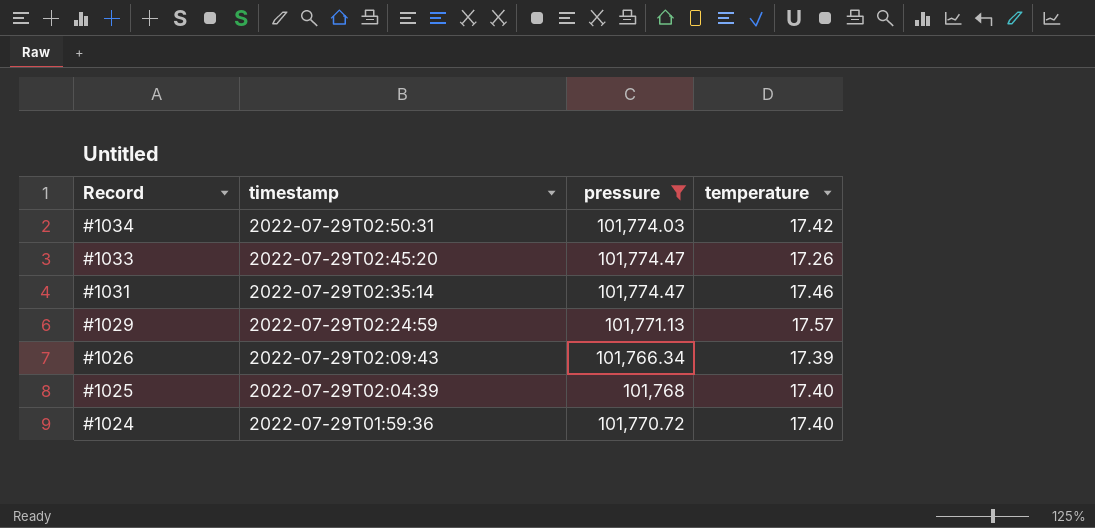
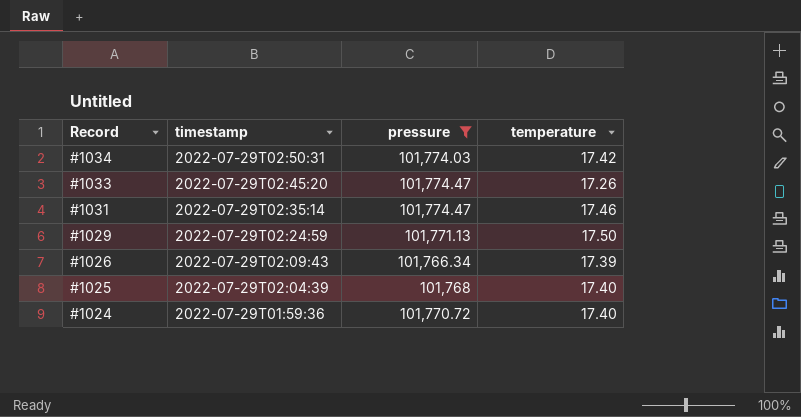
#1029 | temperature: 17.57 -> 17.50

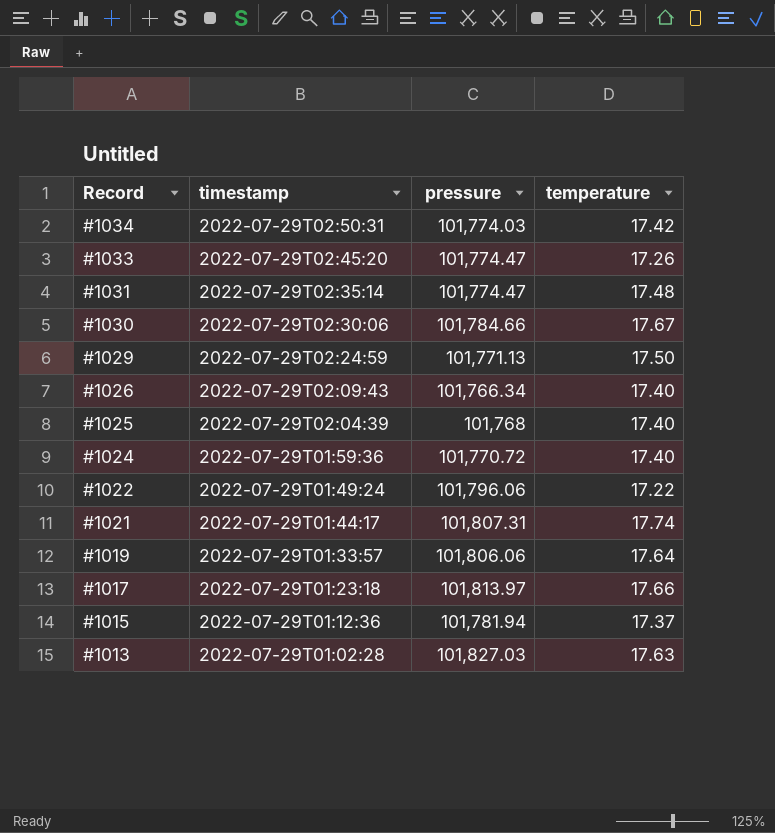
filter: pressure <= 101,774.47 -> none
#1031 | temperature: 17.46 -> 17.48
#1026 | temperature: 17.39 -> 17.40

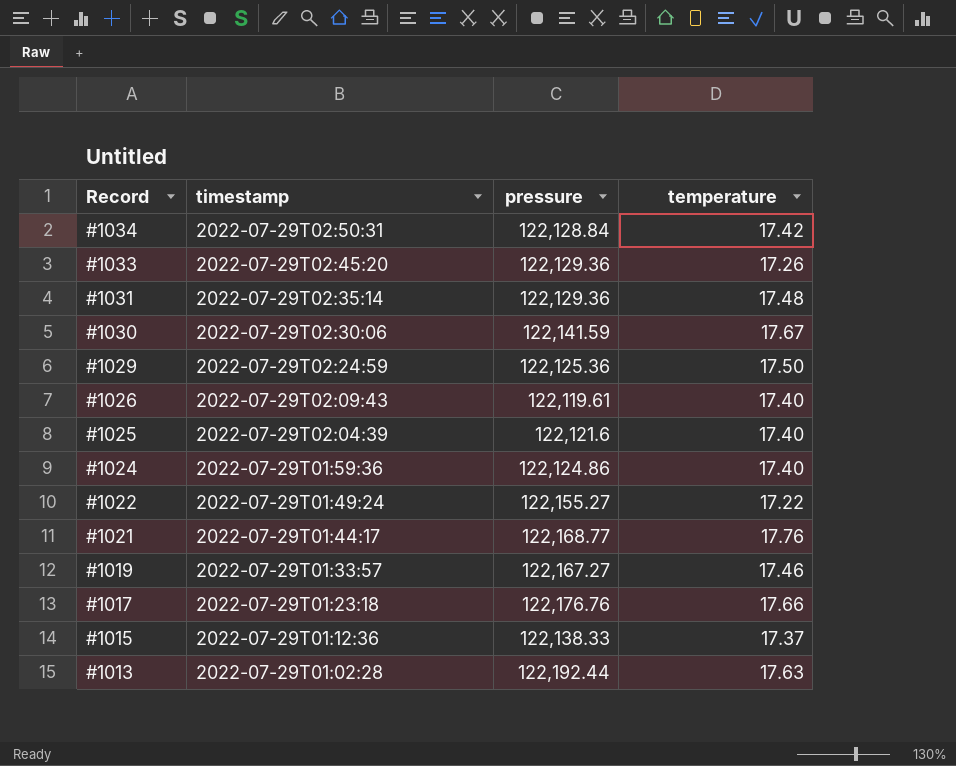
#1034 | pressure: 101,774.03 -> 122,128.84
#1033 | pressure: 101,774.47 -> 122,129.36
#1031 | pressure: 101,774.47 -> 122,129.36
#1030 | pressure: 101,784.66 -> 122,141.59
#1029 | pressure: 101,771.13 -> 122,125.36
#1026 | pressure: 101,766.34 -> 122,119.61
#1025 | pressure: 101,768 -> 122,121.6
#1024 | pressure: 101,770.72 -> 122,124.86
#1022 | pressure: 101,796.06 -> 122,155.27
#1021 | pressure: 101,807.31 -> 122,168.77
#1021 | temperature: 17.74 -> 17.76
#1019 | pressure: 101,806.06 -> 122,167.27
#1019 | temperature: 17.64 -> 17.46
#1017 | pressure: 101,813.97 -> 122,176.76
#1015 | pressure: 101,781.94 -> 122,138.33
#1013 | pressure: 101,827.03 -> 122,192.44

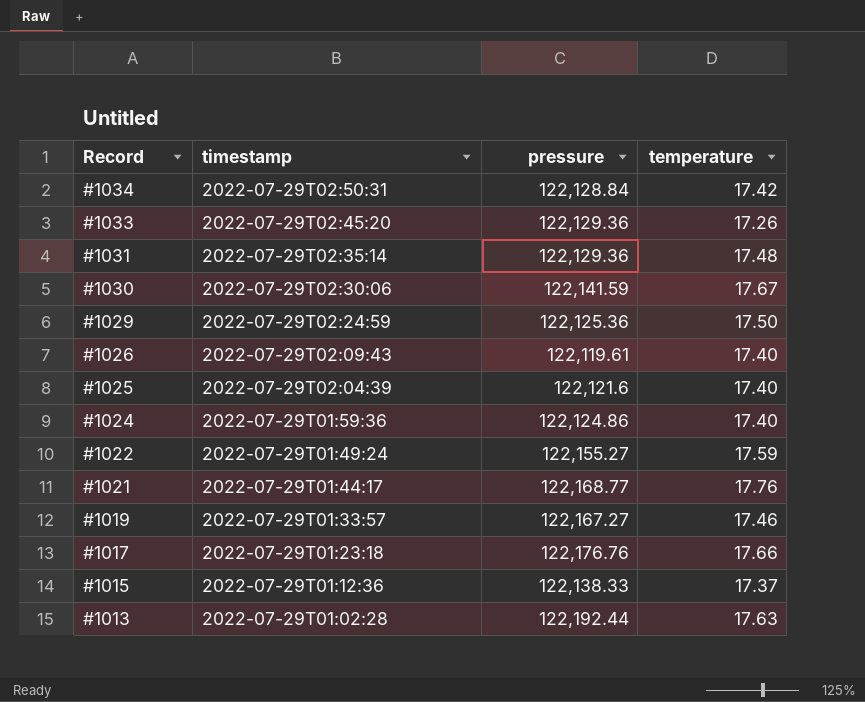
#1022 | temperature: 17.22 -> 17.59

